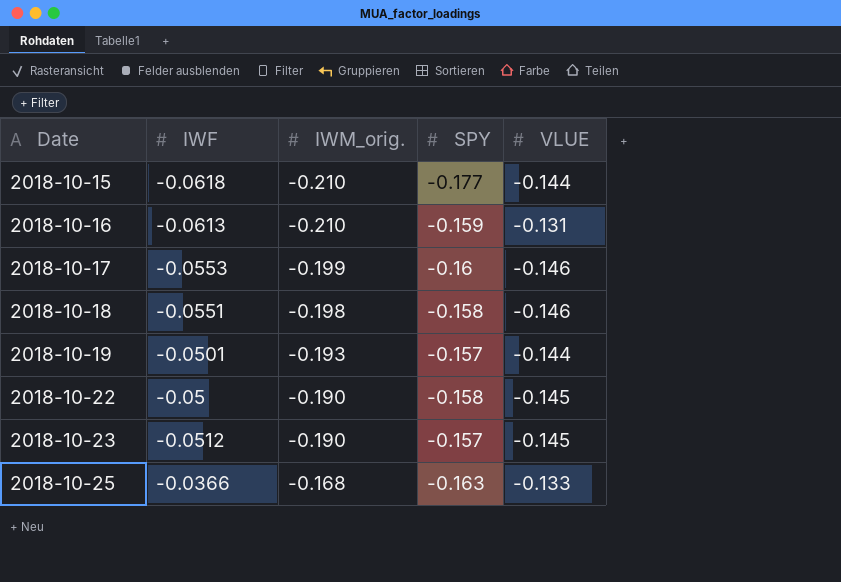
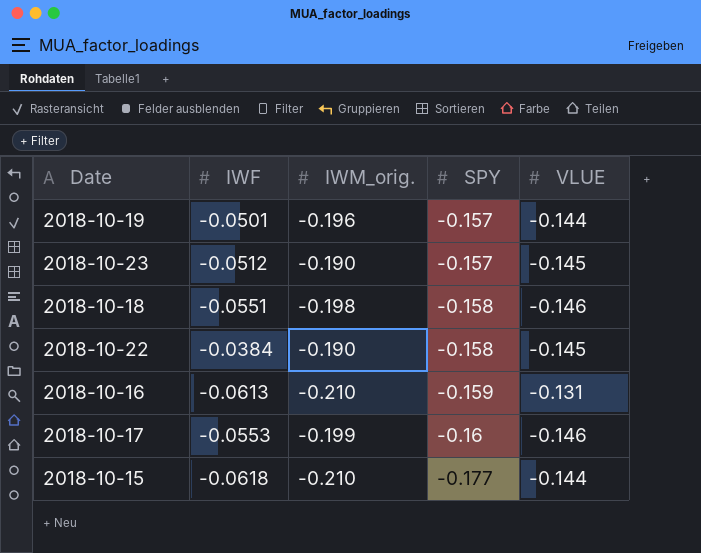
row order: Date ascending -> SPY descending
row 2018-10-25: -0.0366 | -0.168 | -0.163 | -0.133 -> none
2018-10-19 | IWM_orig.: -0.193 -> -0.196
2018-10-22 | IWF: -0.05 -> -0.0384

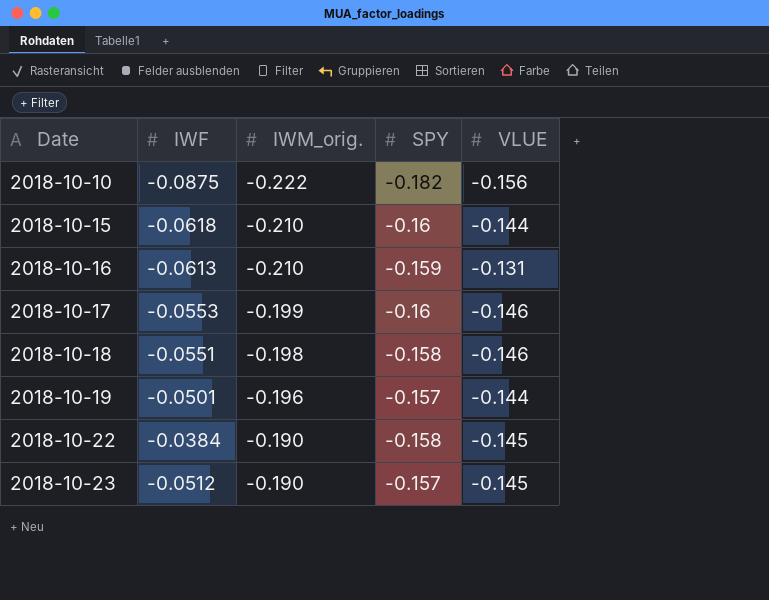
row order: SPY descending -> Date ascending
row 2018-10-10: none -> -0.0875 | -0.222 | -0.182 | -0.156
2018-10-15 | SPY: -0.177 -> -0.16

